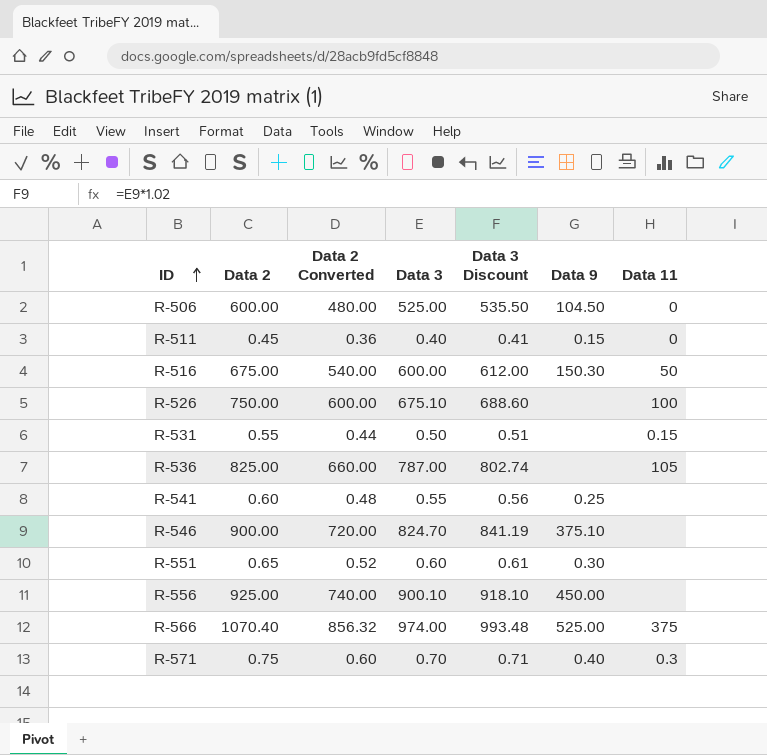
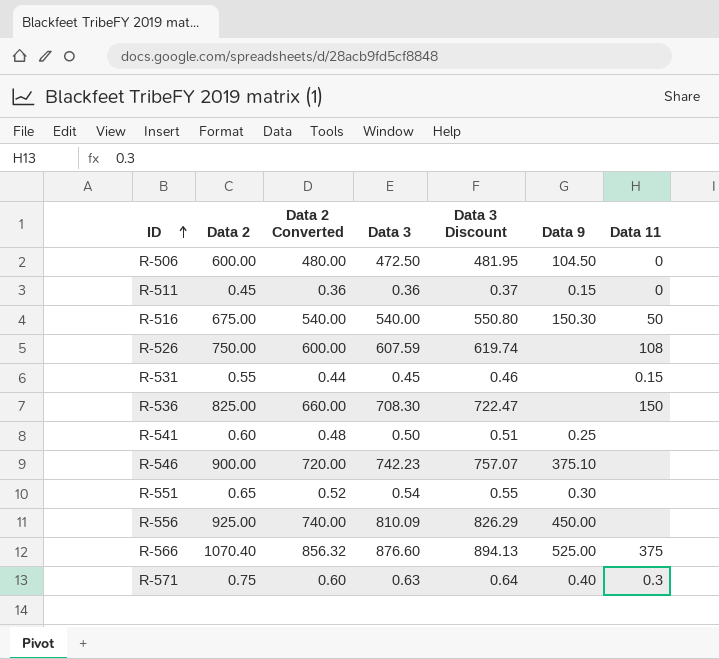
R-506 | Data 3: 525.00 -> 472.50
R-506 | Data 3 Discount: 535.50 -> 481.95
R-511 | Data 3: 0.40 -> 0.36
R-511 | Data 3 Discount: 0.41 -> 0.37
R-516 | Data 3: 600.00 -> 540.00
R-516 | Data 3 Discount: 612.00 -> 550.80
R-526 | Data 3: 675.10 -> 607.59
R-526 | Data 3 Discount: 688.60 -> 619.74
R-526 | Data 11: 100 -> 108
R-531 | Data 3: 0.50 -> 0.45
R-531 | Data 3 Discount: 0.51 -> 0.46
R-536 | Data 3: 787.00 -> 708.30
R-536 | Data 3 Discount: 802.74 -> 722.47
R-536 | Data 11: 105 -> 150
R-541 | Data 3: 0.55 -> 0.50
R-541 | Data 3 Discount: 0.56 -> 0.51
R-546 | Data 3: 824.70 -> 742.23
R-546 | Data 3 Discount: 841.19 -> 757.07
R-551 | Data 3: 0.60 -> 0.54
R-551 | Data 3 Discount: 0.61 -> 0.55
R-556 | Data 3: 900.10 -> 810.09
R-556 | Data 3 Discount: 918.10 -> 826.29
R-566 | Data 3: 974.00 -> 876.60
R-566 | Data 3 Discount: 993.48 -> 894.13
R-571 | Data 3: 0.70 -> 0.63
R-571 | Data 3 Discount: 0.71 -> 0.64

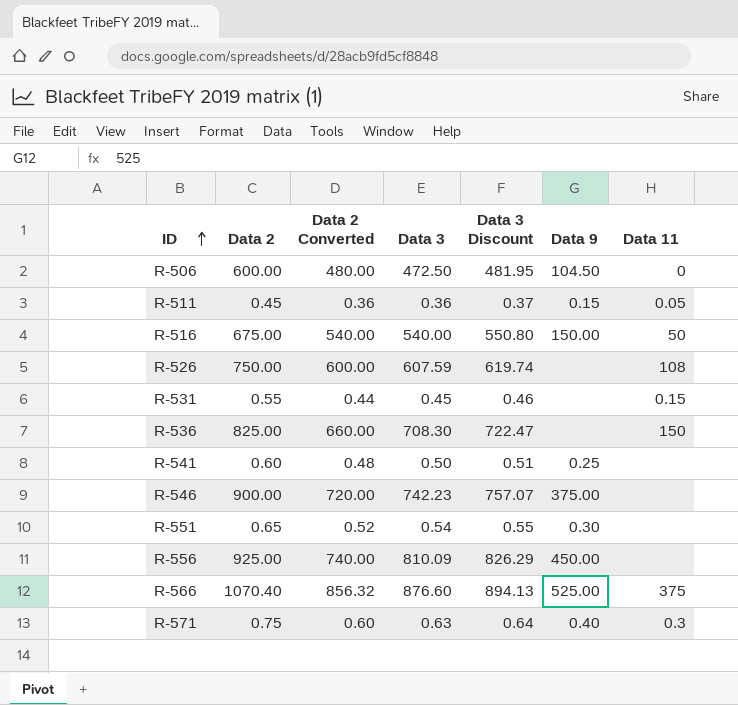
R-511 | Data 11: 0 -> 0.05
R-516 | Data 9: 150.30 -> 150.00
R-546 | Data 9: 375.10 -> 375.00

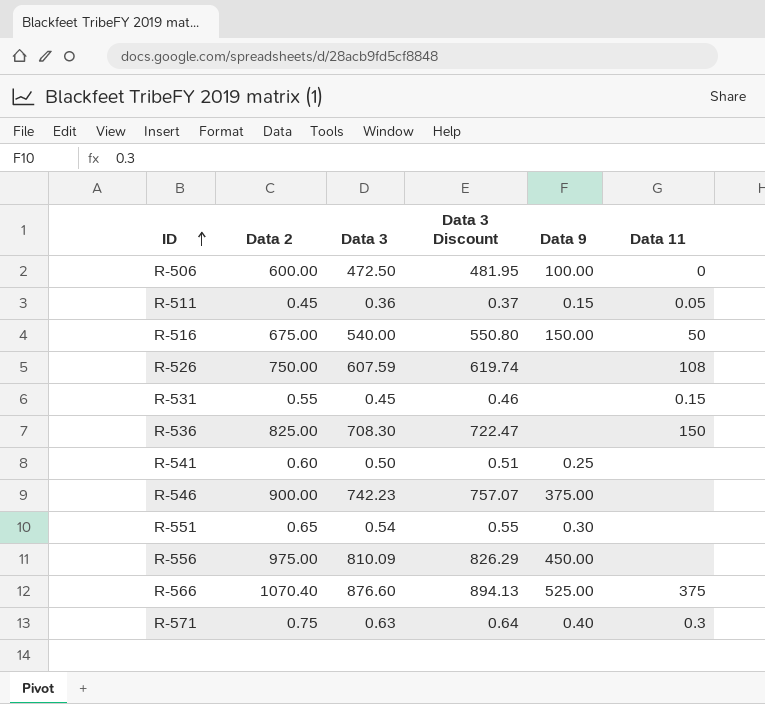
column Data 2 Converted | formula: [Data 2] * 0.8 -> none
R-506 | Data 9: 104.50 -> 100.00
R-556 | Data 2: 925.00 -> 975.00

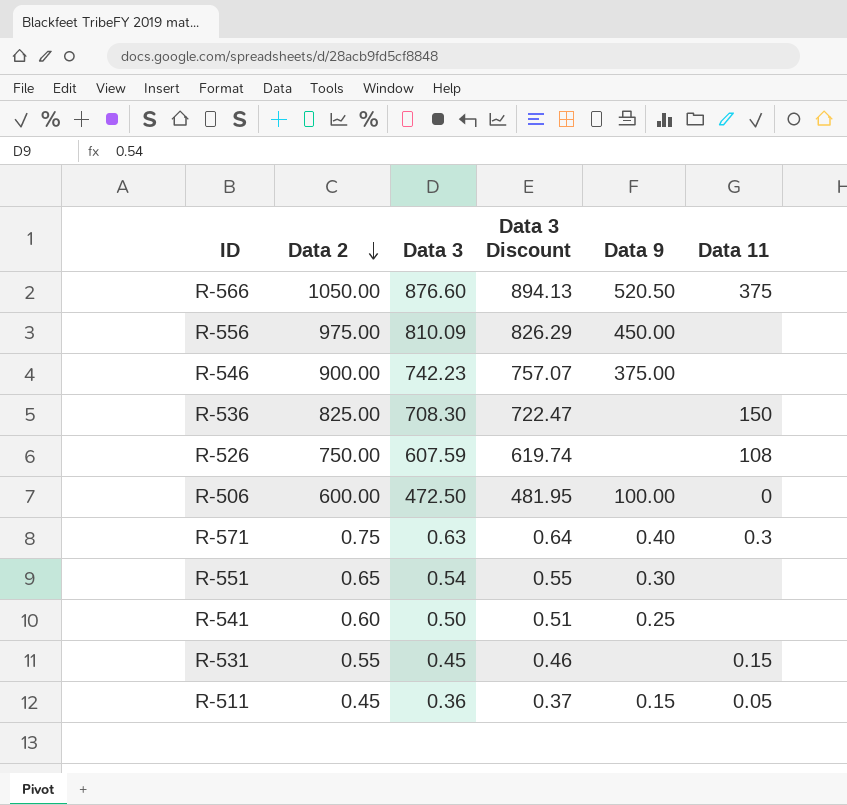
row order: ID ascending -> Data 2 descending
row R-516: 675.00 | 540.00 | 550.80 | 150.00 | 50 -> none
R-566 | Data 2: 1070.40 -> 1050.00
R-566 | Data 9: 525.00 -> 520.50

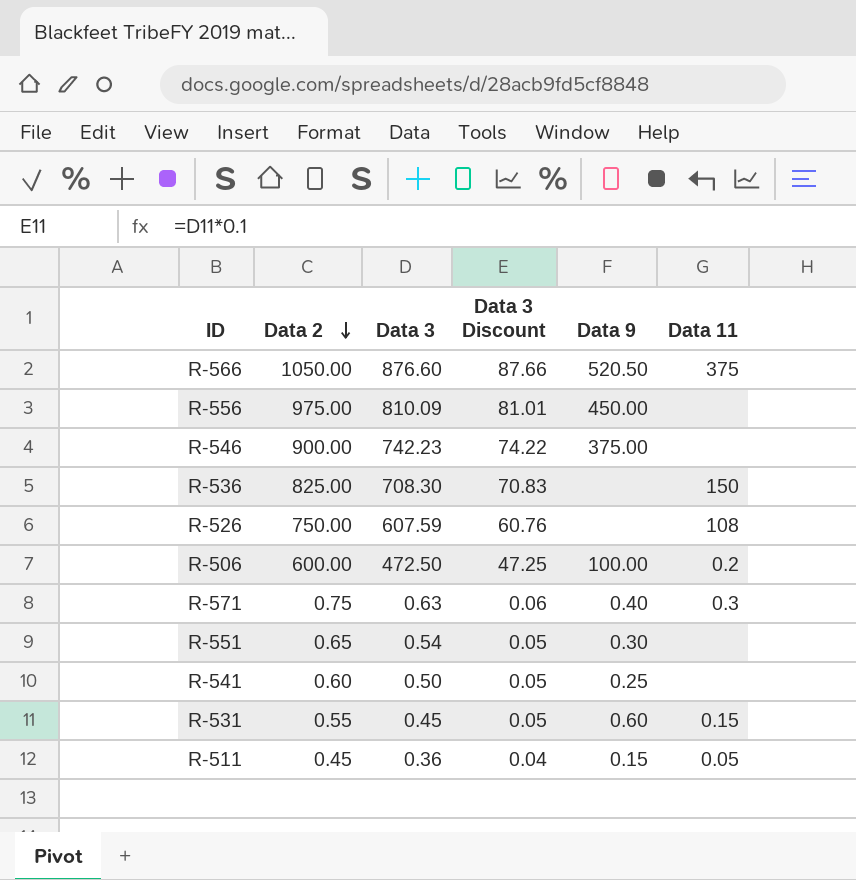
column Data 3 Discount | formula: [Data 3] * 1.02 -> [Data 3] * 0.1
R-506 | Data 11: 0 -> 0.2
R-531 | Data 9: none -> 0.60

